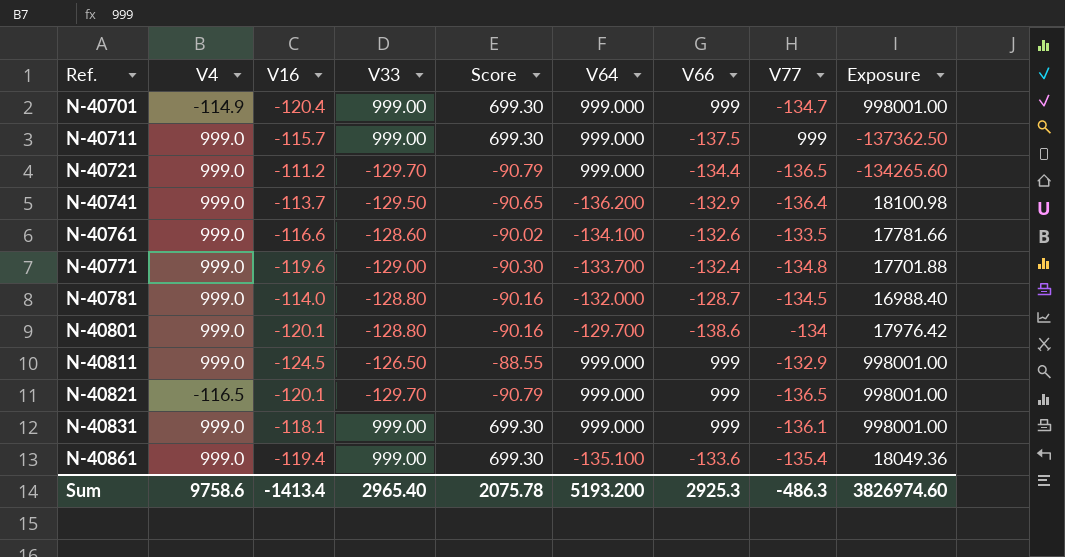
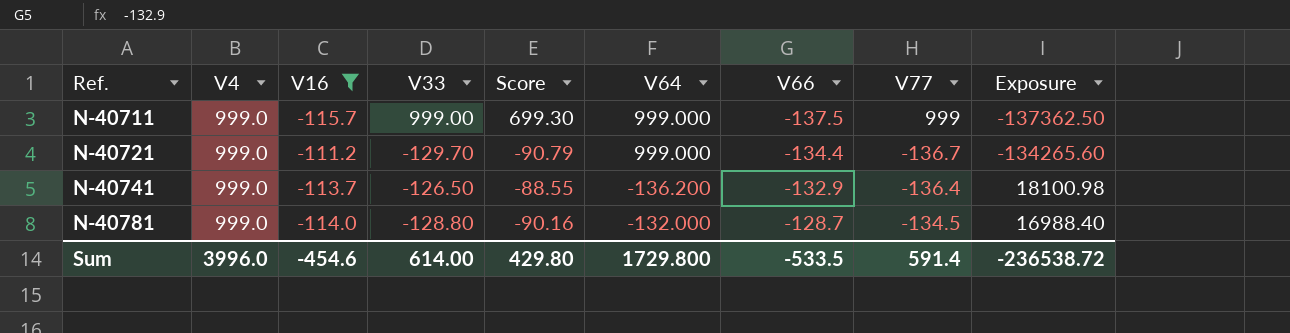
filter: none -> V16 >= -115.7
N-40721 | V77: -136.5 -> -136.7
N-40741 | V33: -129.50 -> -126.50
N-40741 | Score: -90.65 -> -88.55
Sum | V4: 9758.6 -> 3996.0
Sum | V16: -1413.4 -> -454.6
Sum | V33: 2965.40 -> 614.00
Sum | Score: 2075.78 -> 429.80
Sum | V64: 5193.200 -> 1729.800
Sum | V66: 2925.3 -> -533.5
Sum | V77: -486.3 -> 591.4
Sum | Exposure: 3826974.60 -> -236538.72

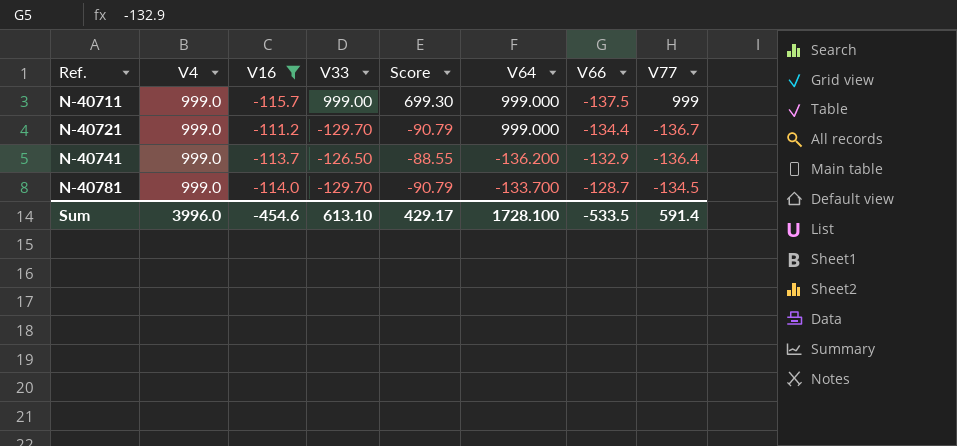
column Exposure | formula: [V64] * [V66] -> none
N-40781 | V33: -128.80 -> -129.70
N-40781 | Score: -90.16 -> -90.79
N-40781 | V64: -132.000 -> -133.700
Sum | V33: 614.00 -> 613.10
Sum | Score: 429.80 -> 429.17
Sum | V64: 1729.800 -> 1728.100

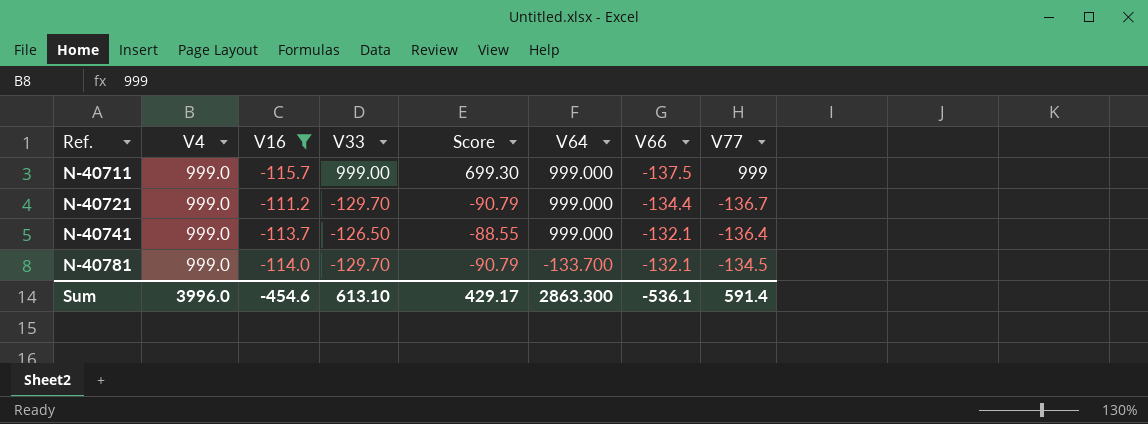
N-40741 | V64: -136.200 -> 999.000
N-40741 | V66: -132.9 -> -132.1
N-40781 | V66: -128.7 -> -132.1
Sum | V64: 1728.100 -> 2863.300
Sum | V66: -533.5 -> -536.1

